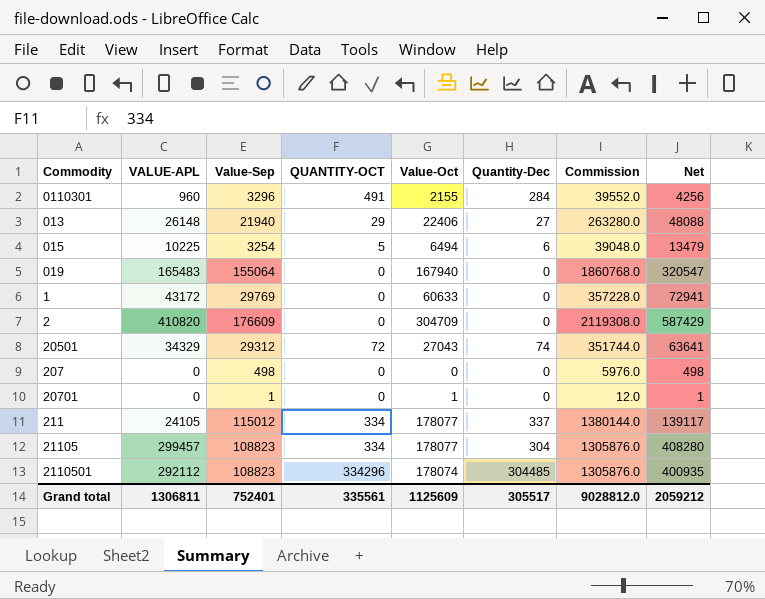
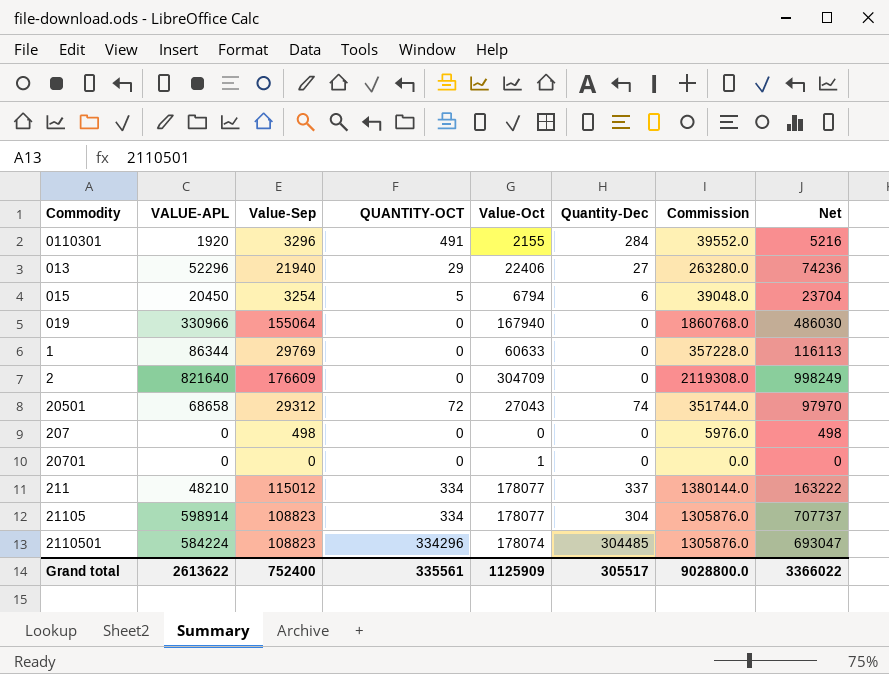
0110301 | VALUE-APL: 960 -> 1920
0110301 | Net: 4256 -> 5216
013 | VALUE-APL: 26148 -> 52296
013 | Net: 48088 -> 74236
015 | VALUE-APL: 10225 -> 20450
015 | Value-Oct: 6494 -> 6794
015 | Net: 13479 -> 23704
019 | VALUE-APL: 165483 -> 330966
019 | Net: 320547 -> 486030
1 | VALUE-APL: 43172 -> 86344
1 | Net: 72941 -> 116113
2 | VALUE-APL: 410820 -> 821640
2 | Net: 587429 -> 998249
20501 | VALUE-APL: 34329 -> 68658
20501 | Net: 63641 -> 97970
20701 | Value-Sep: 1 -> 0
20701 | Commission: 12.0 -> 0.0
20701 | Net: 1 -> 0
211 | VALUE-APL: 24105 -> 48210
211 | Net: 139117 -> 163222
21105 | VALUE-APL: 299457 -> 598914
21105 | Net: 408280 -> 707737
2110501 | VALUE-APL: 292112 -> 584224
2110501 | Net: 400935 -> 693047
Grand total | VALUE-APL: 1306811 -> 2613622
Grand total | Value-Sep: 752401 -> 752400
Grand total | Value-Oct: 1125609 -> 1125909
Grand total | Commission: 9028812.0 -> 9028800.0
Grand total | Net: 2059212 -> 3366022

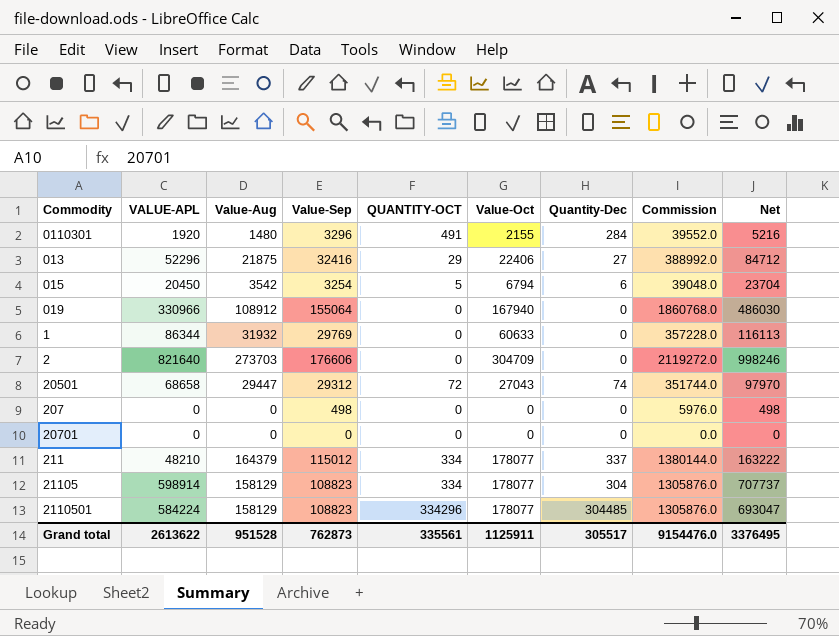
column Value-Aug | position: none -> 3
013 | Value-Sep: 21940 -> 32416
013 | Commission: 263280.0 -> 388992.0
013 | Net: 74236 -> 84712
2 | Value-Sep: 176609 -> 176606
2 | Commission: 2119308.0 -> 2119272.0
2 | Net: 998249 -> 998246
20701 | Value-Oct: 1 -> 0
2110501 | Value-Oct: 178074 -> 178077
Grand total | Value-Sep: 752400 -> 762873
Grand total | Value-Oct: 1125909 -> 1125911
Grand total | Commission: 9028800.0 -> 9154476.0
Grand total | Net: 3366022 -> 3376495

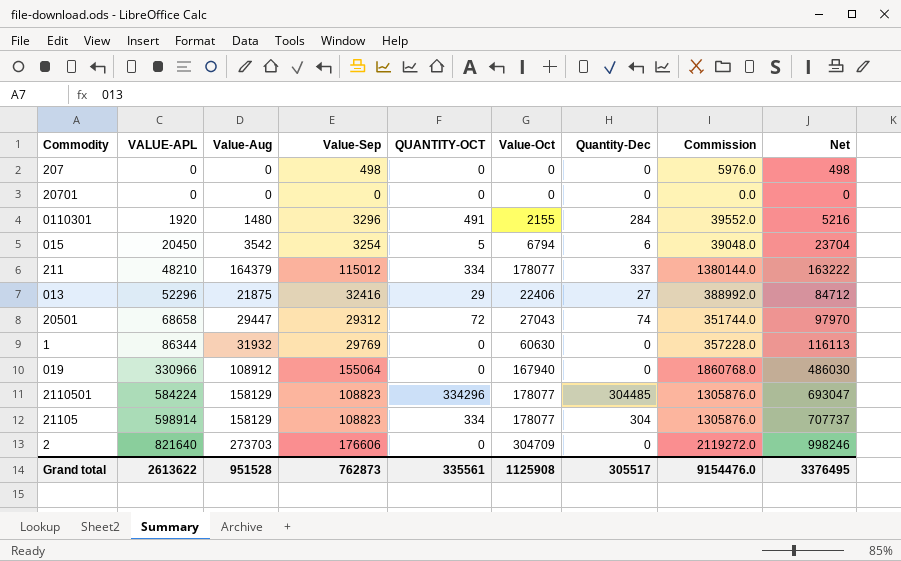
row order: none -> VALUE-APL ascending
1 | Value-Oct: 60633 -> 60630
Grand total | Value-Oct: 1125911 -> 1125908

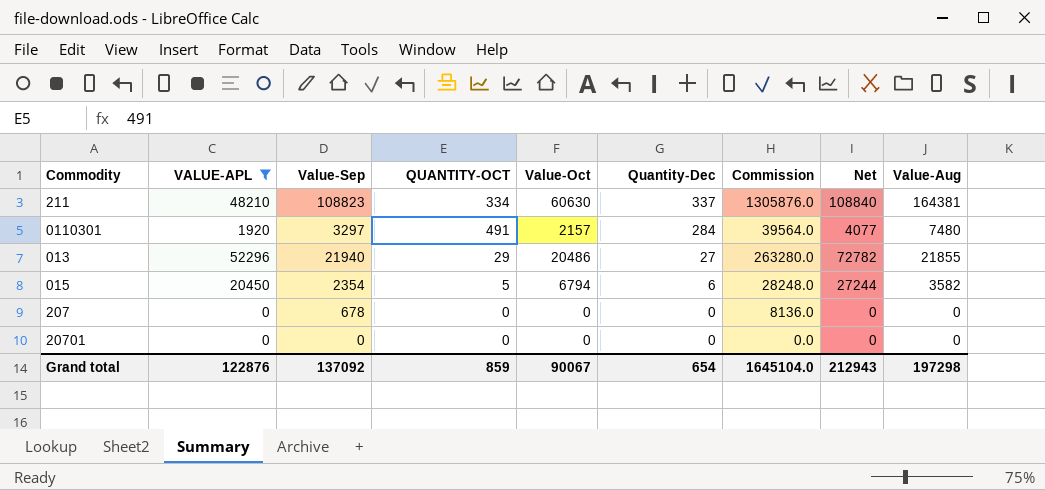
filter: none -> VALUE-APL <= 52296
row order: VALUE-APL ascending -> Quantity-Dec descending
column Net | formula: [VALUE-APL] + [Value-Sep] -> [VALUE-APL] + [Value-Oct]
column Value-Aug | position: 3 -> 9
211 | Value-Sep: 115012 -> 108823
211 | Value-Oct: 178077 -> 60630
211 | Commission: 1380144.0 -> 1305876.0
211 | Value-Aug: 164379 -> 164381
0110301 | Value-Sep: 3296 -> 3297
0110301 | Value-Oct: 2155 -> 2157
0110301 | Commission: 39552.0 -> 39564.0
0110301 | Value-Aug: 1480 -> 7480
013 | Value-Sep: 32416 -> 21940
013 | Value-Oct: 22406 -> 20486
013 | Commission: 388992.0 -> 263280.0
013 | Value-Aug: 21875 -> 21855
015 | Value-Sep: 3254 -> 2354
015 | Commission: 39048.0 -> 28248.0
015 | Value-Aug: 3542 -> 3582
207 | Value-Sep: 498 -> 678
207 | Commission: 5976.0 -> 8136.0
Grand total | VALUE-APL: 2613622 -> 122876
Grand total | Value-Sep: 762873 -> 137092
Grand total | QUANTITY-OCT: 335561 -> 859
Grand total | Value-Oct: 1125908 -> 90067
Grand total | Quantity-Dec: 305517 -> 654
Grand total | Commission: 9154476.0 -> 1645104.0
Grand total | Net: 3376495 -> 212943
Grand total | Value-Aug: 951528 -> 197298

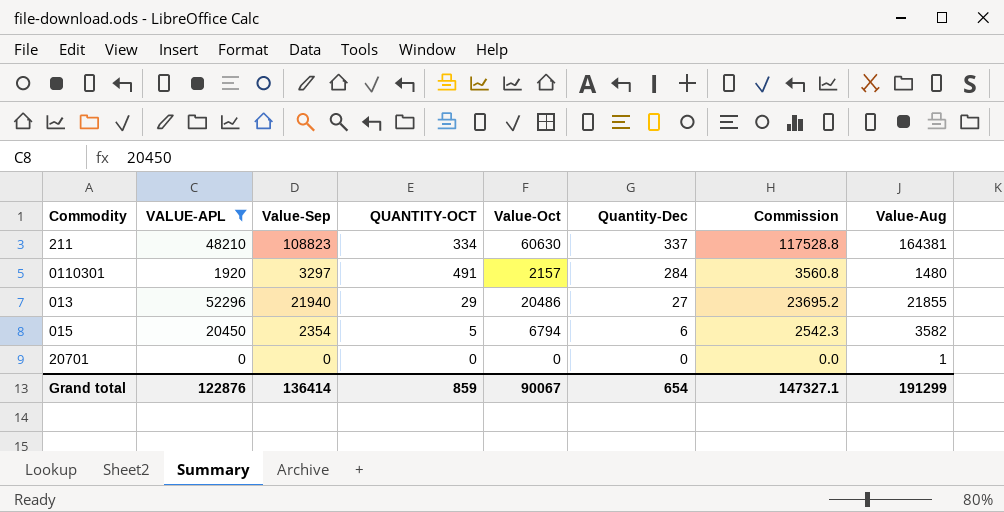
column Net | formula: [VALUE-APL] + [Value-Oct] -> none
column Commission | formula: [Value-Sep] * 12 -> [Value-Sep] * 1.08
row 207: 0 | 678 | 0 | 0 | 0 | 8136.0 | 0 | 0 -> none
0110301 | Value-Aug: 7480 -> 1480
20701 | Value-Aug: 0 -> 1
Grand total | Value-Sep: 137092 -> 136414
Grand total | Commission: 1645104.0 -> 147327.1
Grand total | Value-Aug: 197298 -> 191299

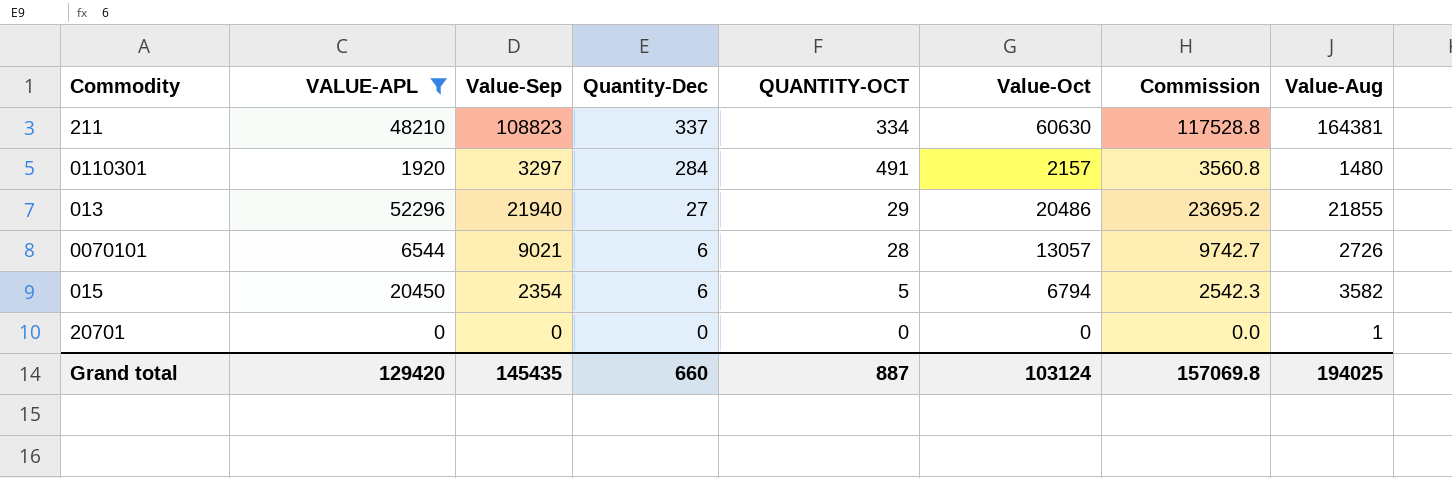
column Quantity-Dec | position: 6 -> 4
row 0070101: none -> 6544 | 9021 | 6 | 28 | 13057 | 9742.7 | 2726
Grand total | VALUE-APL: 122876 -> 129420
Grand total | Value-Sep: 136414 -> 145435
Grand total | Quantity-Dec: 654 -> 660
Grand total | QUANTITY-OCT: 859 -> 887
Grand total | Value-Oct: 90067 -> 103124
Grand total | Commission: 147327.1 -> 157069.8
Grand total | Value-Aug: 191299 -> 194025

